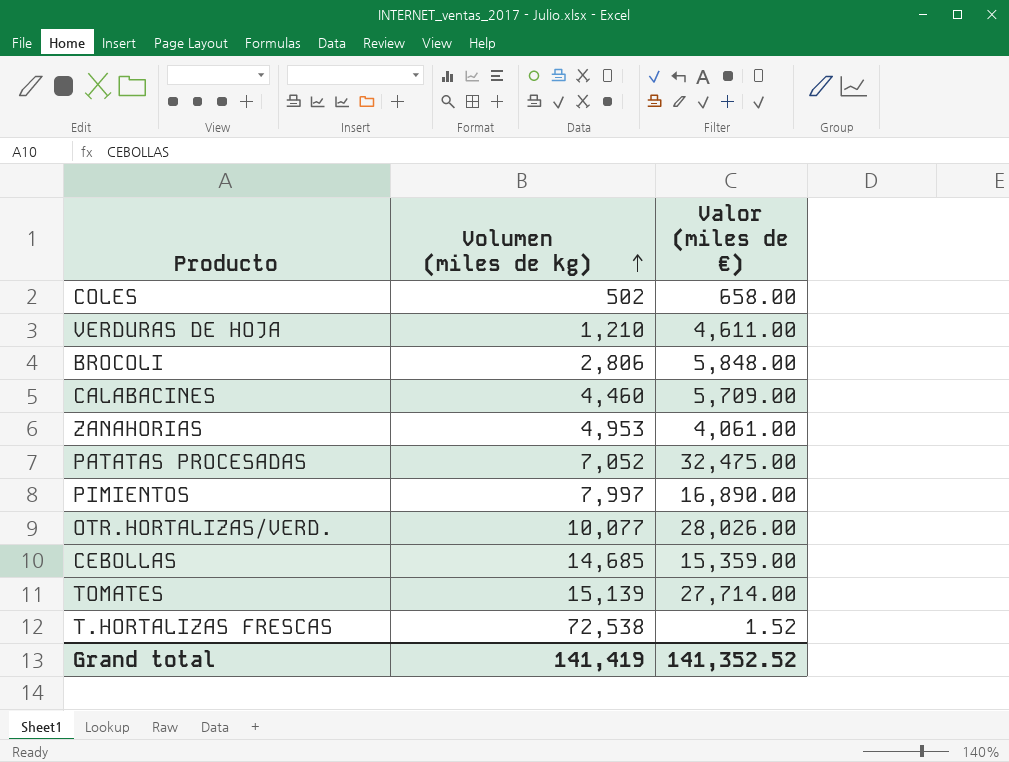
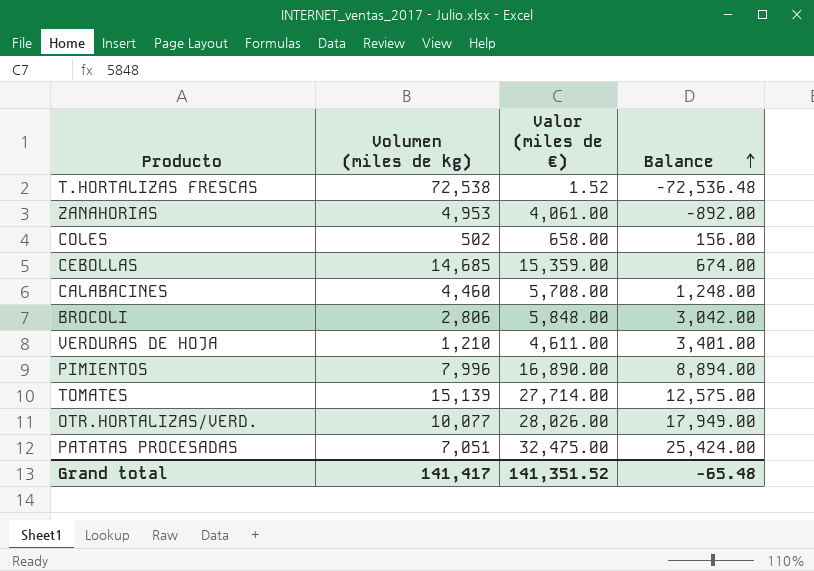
row order: Volumen (miles de kg) ascending -> Balance ascending
column Balance | formula: none -> [Valor (miles de €)] - [Volumen (miles de kg)]
CALABACINES | Valor (miles de €): 5,709.00 -> 5,708.00
PIMIENTOS | Volumen (miles de kg): 7,997 -> 7,996
PATATAS PROCESADAS | Volumen (miles de kg): 7,052 -> 7,051
Grand total | Volumen (miles de kg): 141,419 -> 141,417
Grand total | Valor (miles de €): 141,352.52 -> 141,351.52

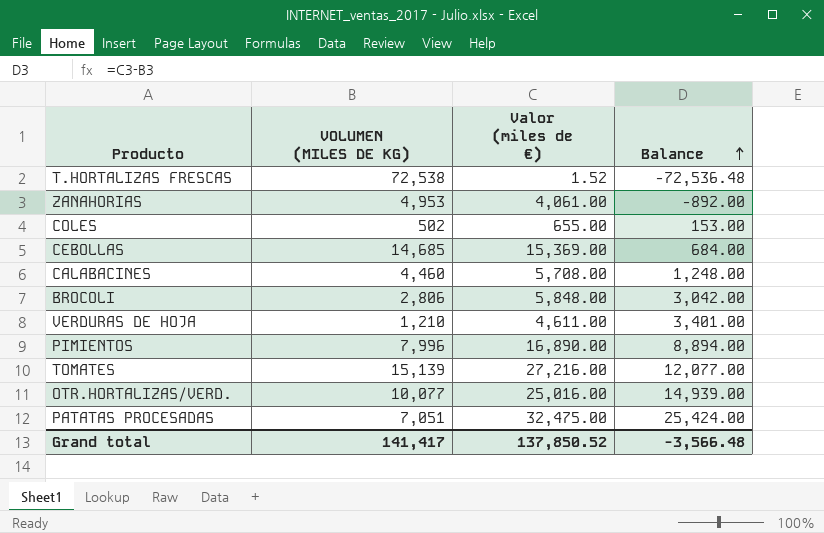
column name: Volumen (miles de kg) -> VOLUMEN (MILES DE KG)
COLES | Valor (miles de €): 658.00 -> 655.00
COLES | Balance: 156.00 -> 153.00
CEBOLLAS | Valor (miles de €): 15,359.00 -> 15,369.00
CEBOLLAS | Balance: 674.00 -> 684.00
TOMATES | Valor (miles de €): 27,714.00 -> 27,216.00
TOMATES | Balance: 12,575.00 -> 12,077.00
OTR.HORTALIZAS/VERD. | Valor (miles de €): 28,026.00 -> 25,016.00
OTR.HORTALIZAS/VERD. | Balance: 17,949.00 -> 14,939.00
Grand total | Valor (miles de €): 141,351.52 -> 137,850.52
Grand total | Balance: -65.48 -> -3,566.48

